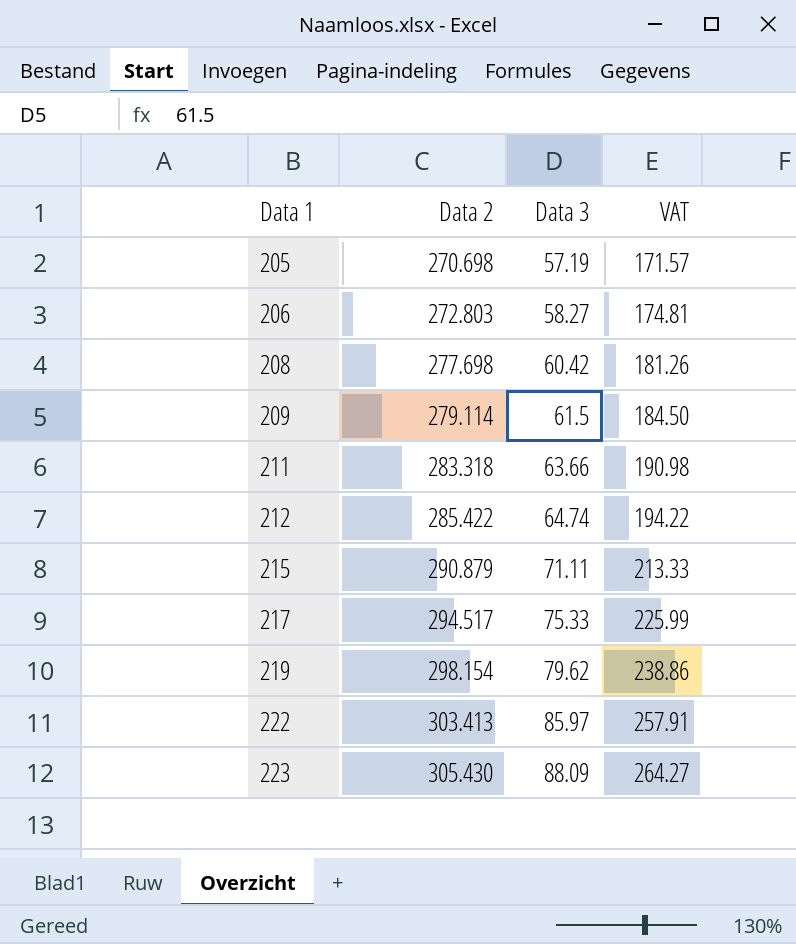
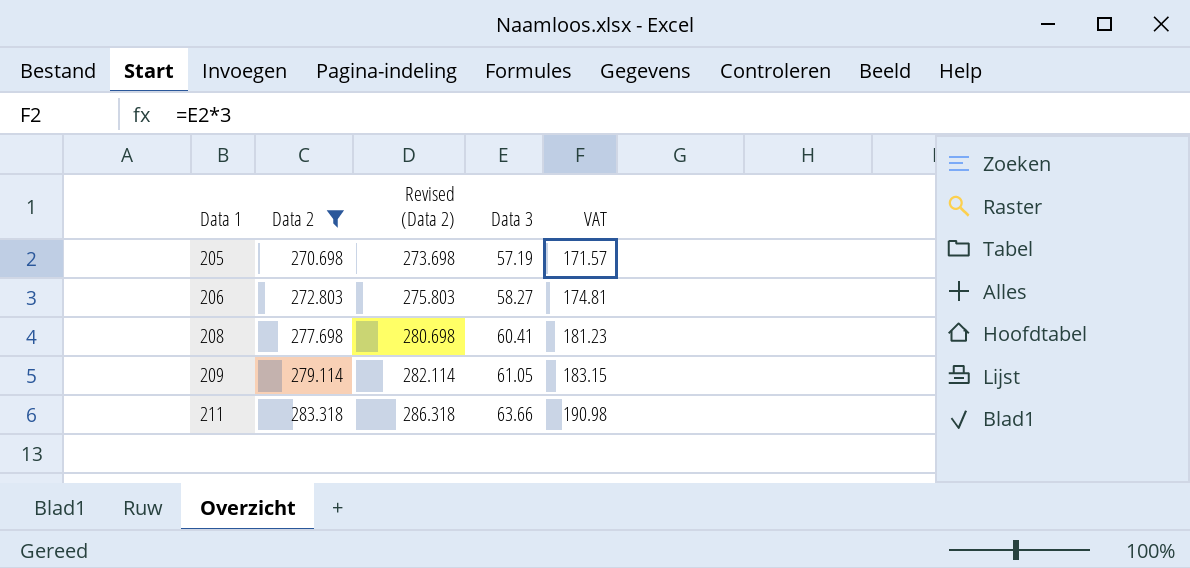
filter: none -> Data 2 <= 283.318
column Revised (Data 2) | formula: none -> [Data 2] + 3
208 | Data 3: 60.42 -> 60.41
208 | VAT: 181.26 -> 181.23
209 | Data 3: 61.5 -> 61.05
209 | VAT: 184.50 -> 183.15

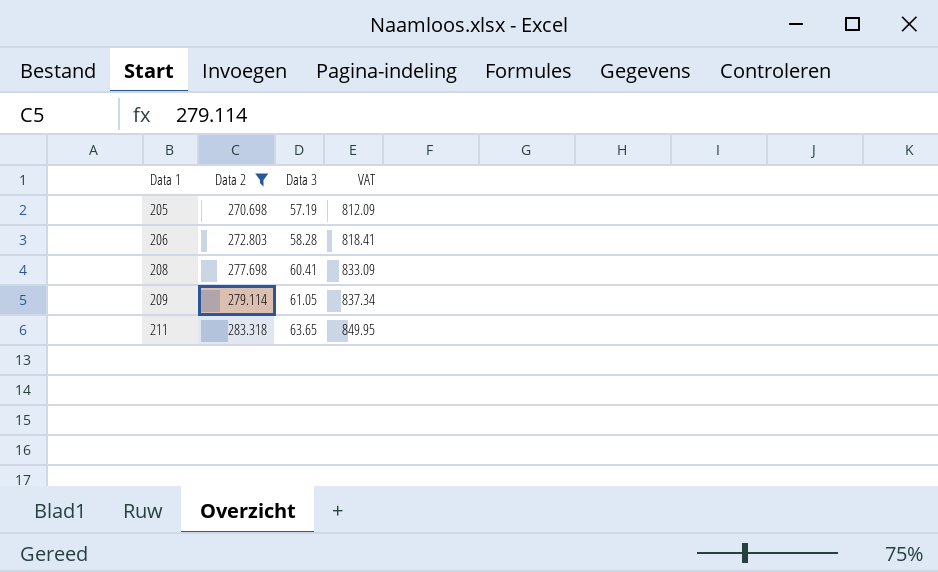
column Revised (Data 2) | formula: [Data 2] + 3 -> none
column VAT | formula: [Data 3] * 3 -> [Data 2] * 3
206 | Data 3: 58.27 -> 58.28
211 | Data 3: 63.66 -> 63.65

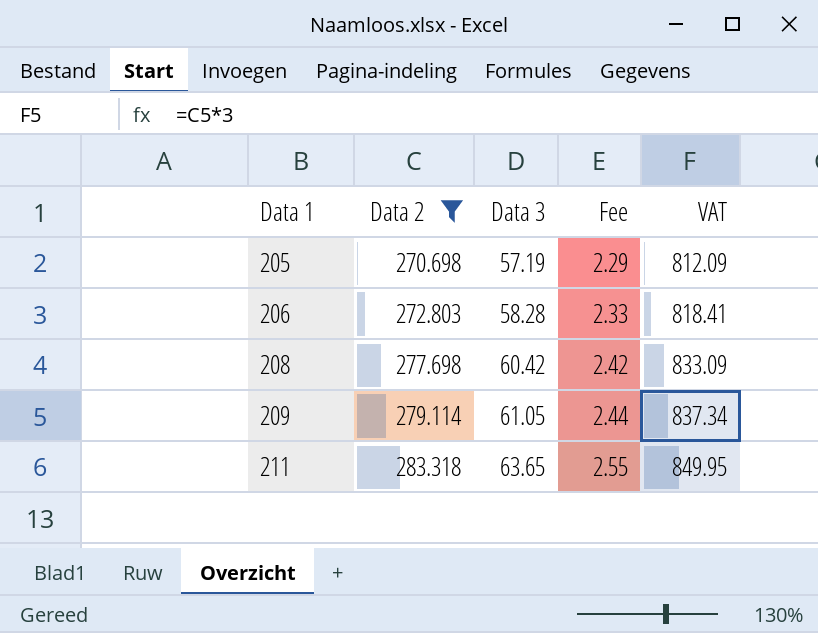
column Fee | formula: none -> [Data 3] * 0.04
208 | Data 3: 60.41 -> 60.42

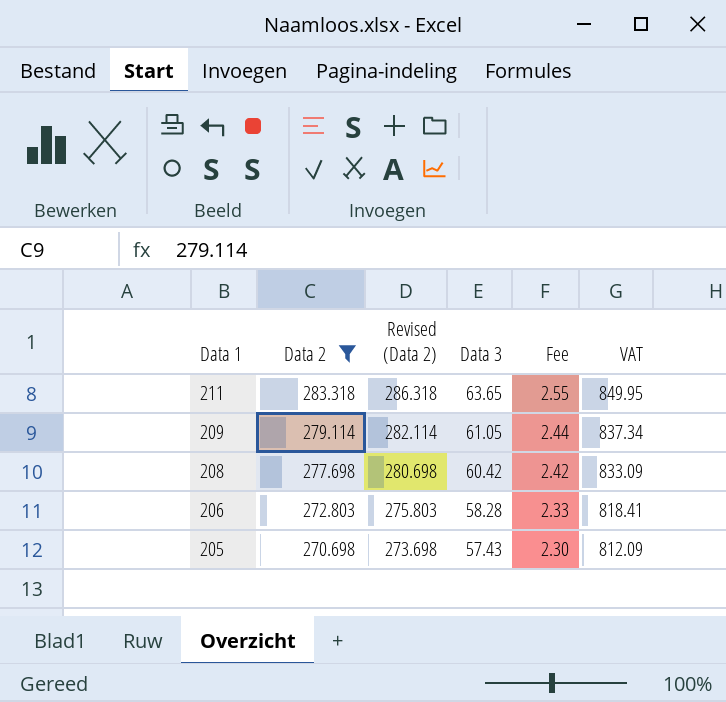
row order: Data 1 ascending -> Data 1 descending
column Revised (Data 2) | formula: none -> [Data 2] + 3
205 | Data 3: 57.19 -> 57.43
205 | Fee: 2.29 -> 2.30

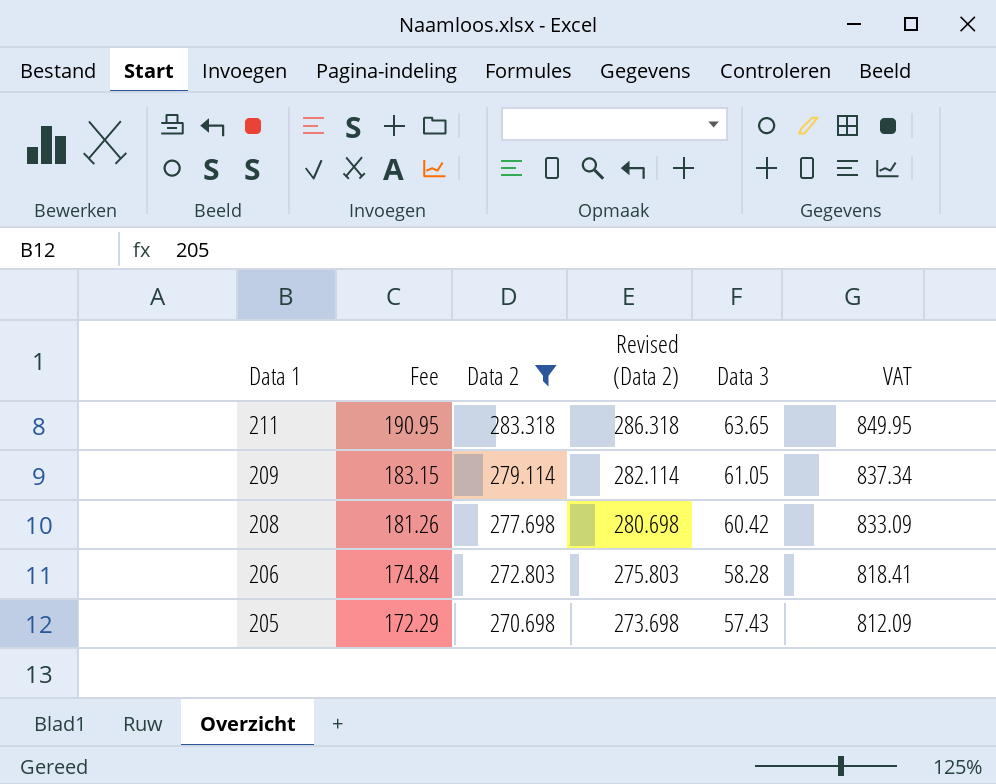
column Fee | formula: [Data 3] * 0.04 -> [Data 3] * 3
column Fee | position: 5 -> 2

